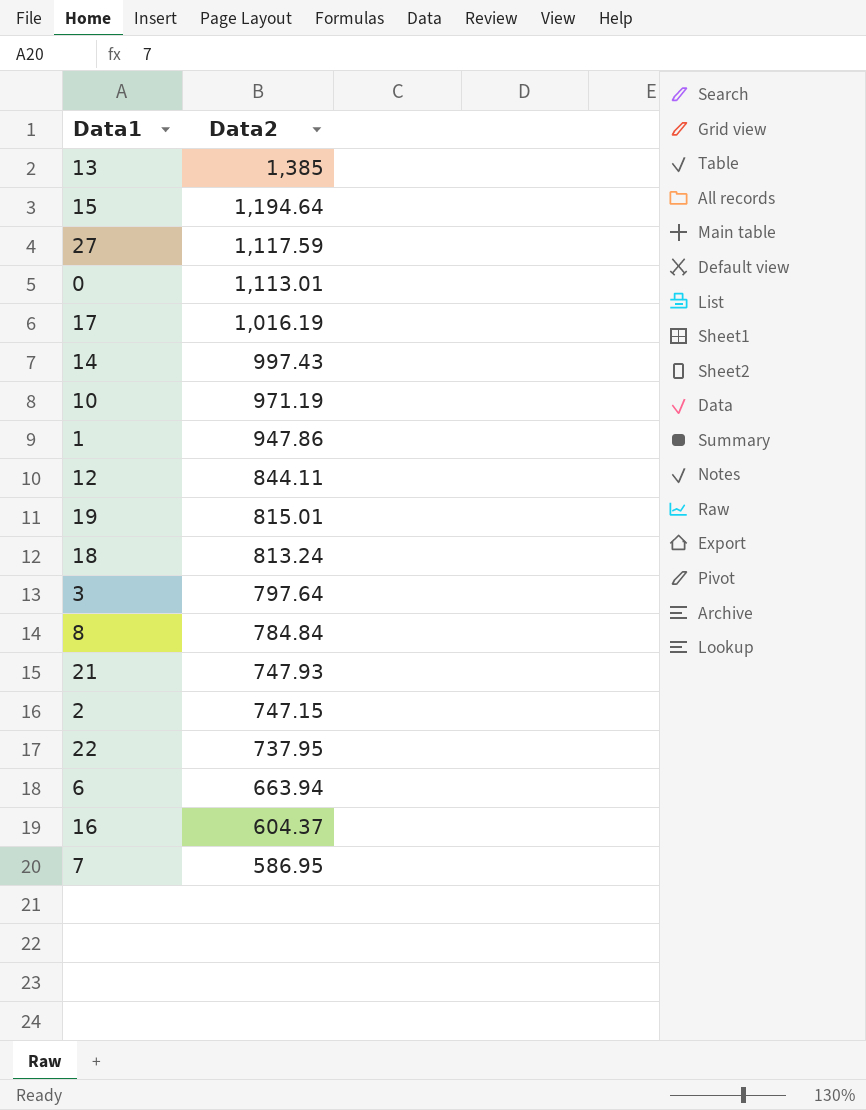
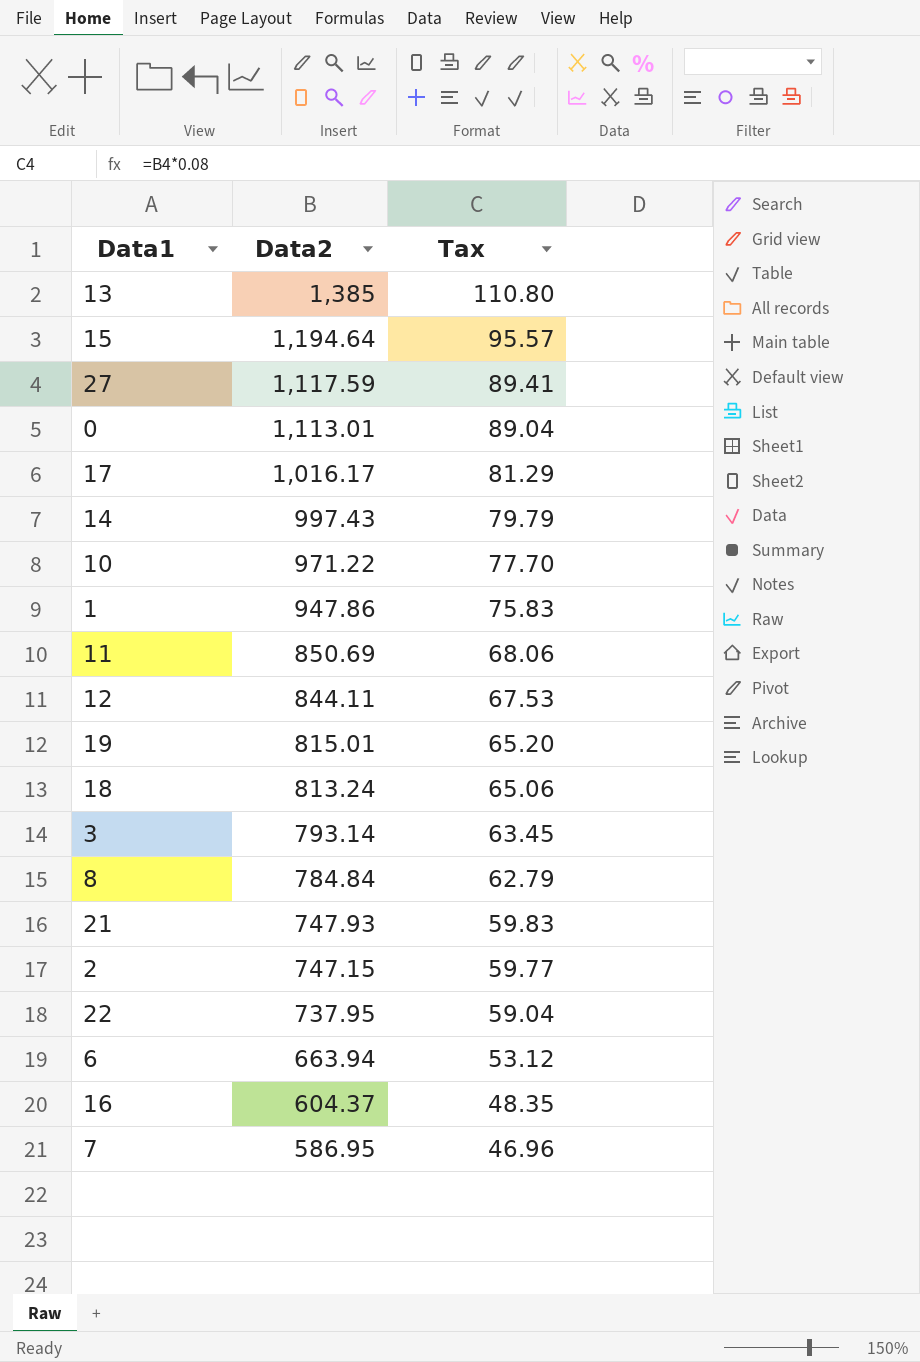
column Tax | formula: none -> [Data2] * 0.08
17 | Data2: 1,016.19 -> 1,016.17
10 | Data2: 971.19 -> 971.22
row 11: none -> 850.69 | 68.06
3 | Data2: 797.64 -> 793.14

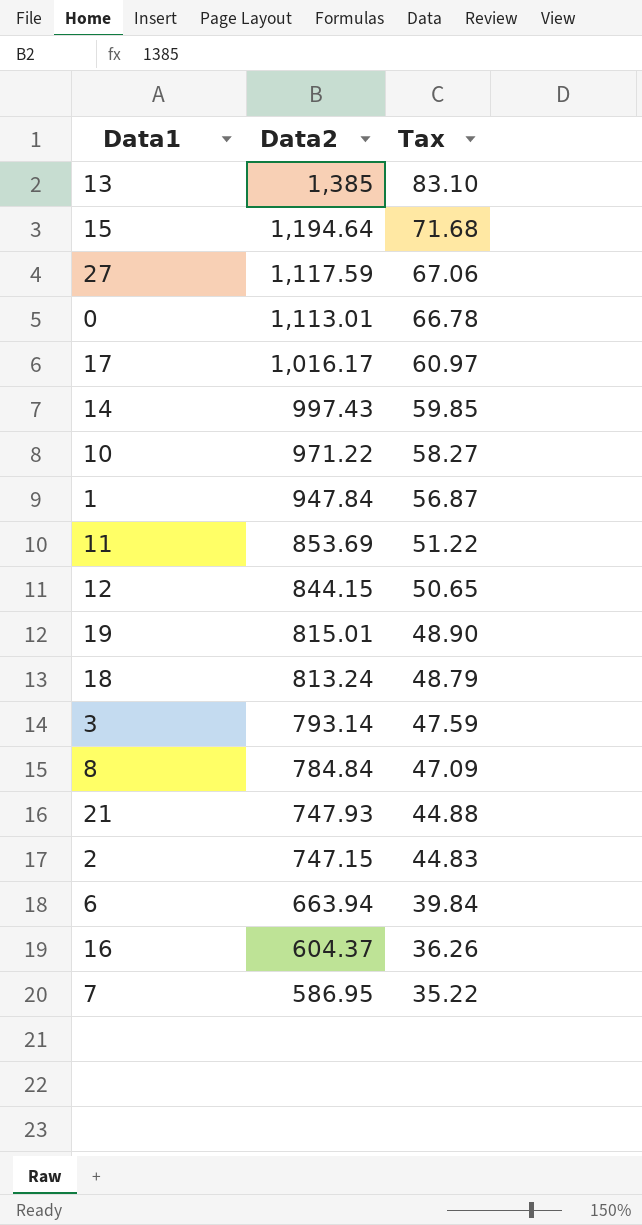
column Tax | formula: [Data2] * 0.08 -> [Data2] * 0.06
row 22: 737.95 | 59.04 -> none
1 | Data2: 947.86 -> 947.84
11 | Data2: 850.69 -> 853.69
12 | Data2: 844.11 -> 844.15

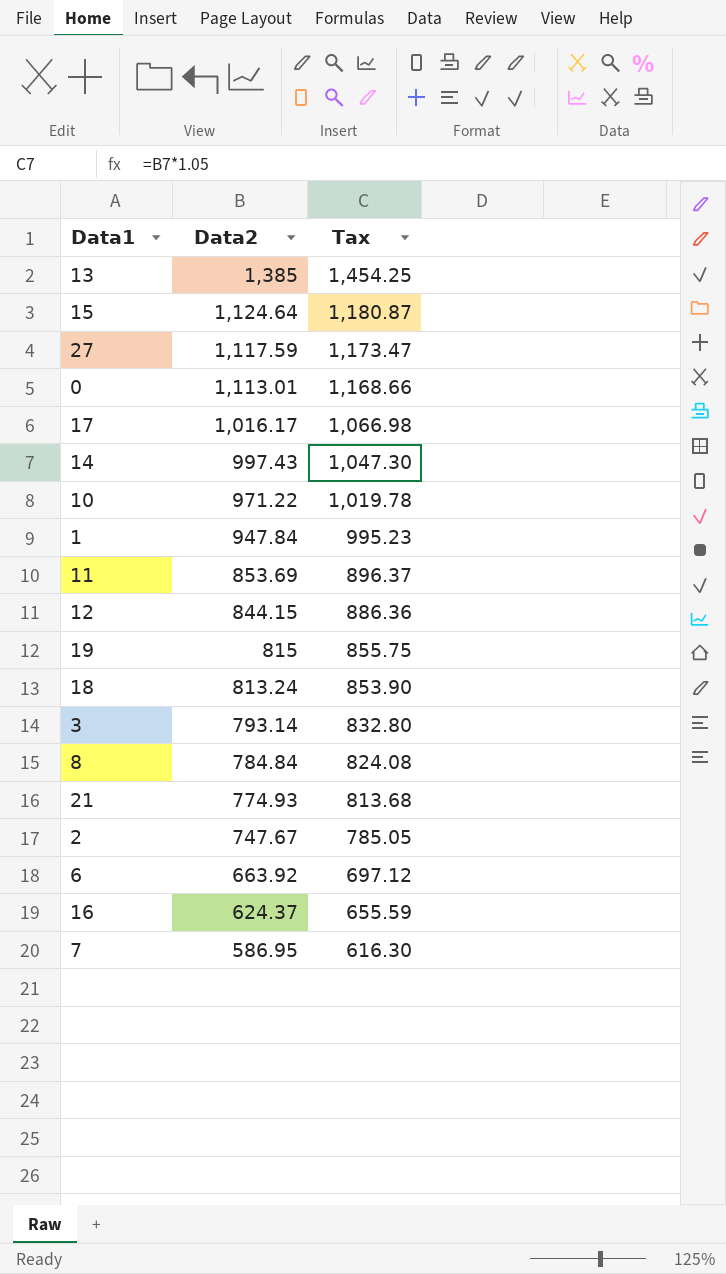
column Tax | formula: [Data2] * 0.06 -> [Data2] * 1.05
15 | Data2: 1,194.64 -> 1,124.64
19 | Data2: 815.01 -> 815
21 | Data2: 747.93 -> 774.93
2 | Data2: 747.15 -> 747.67
6 | Data2: 663.94 -> 663.92
16 | Data2: 604.37 -> 624.37

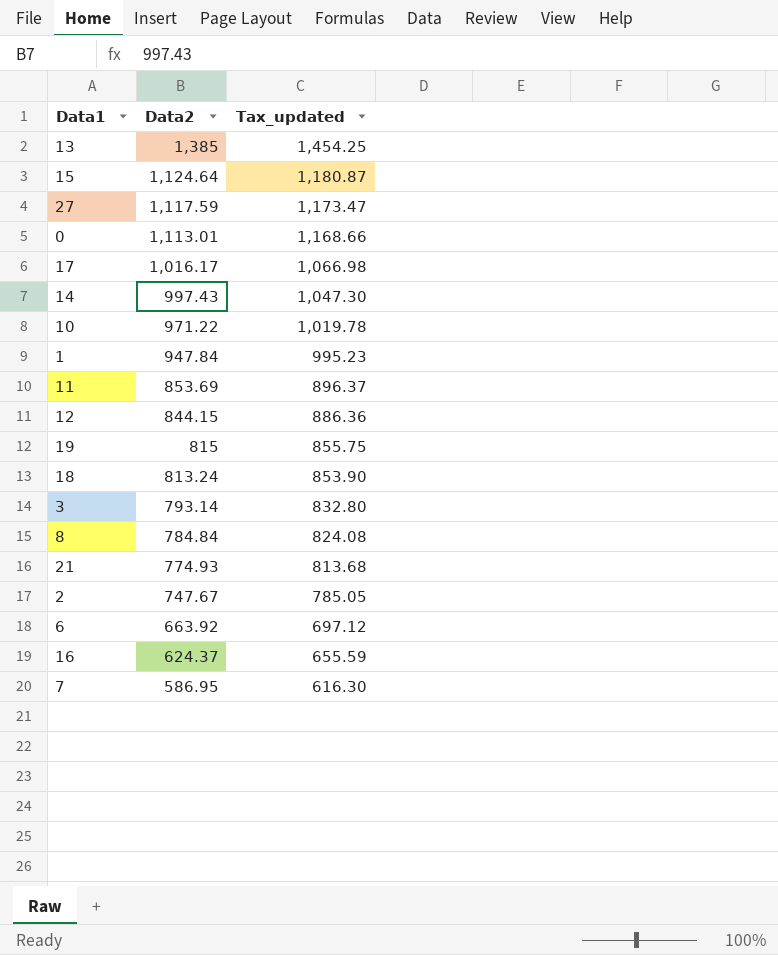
column name: Tax -> Tax_updated

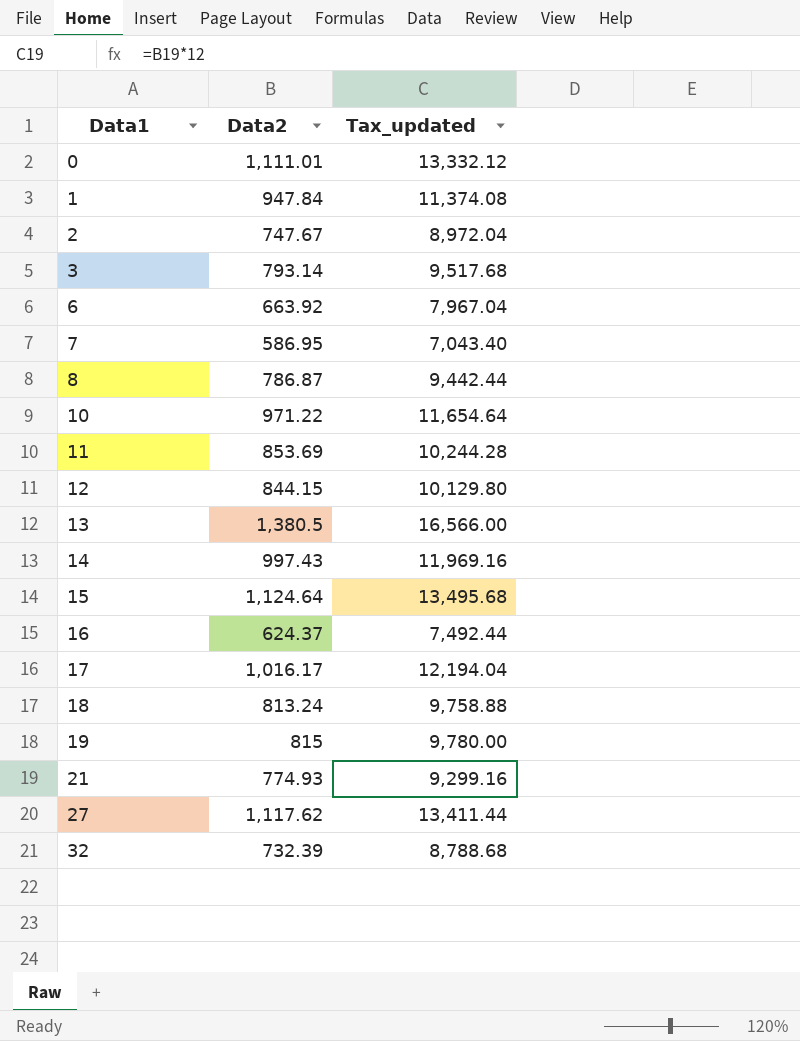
row order: Data2 descending -> Data1 ascending
column Tax_updated | formula: [Data2] * 1.05 -> [Data2] * 12
0 | Data2: 1,113.01 -> 1,111.01
8 | Data2: 784.84 -> 786.87
13 | Data2: 1,385 -> 1,380.5
27 | Data2: 1,117.59 -> 1,117.62
row 32: none -> 732.39 | 8,788.68

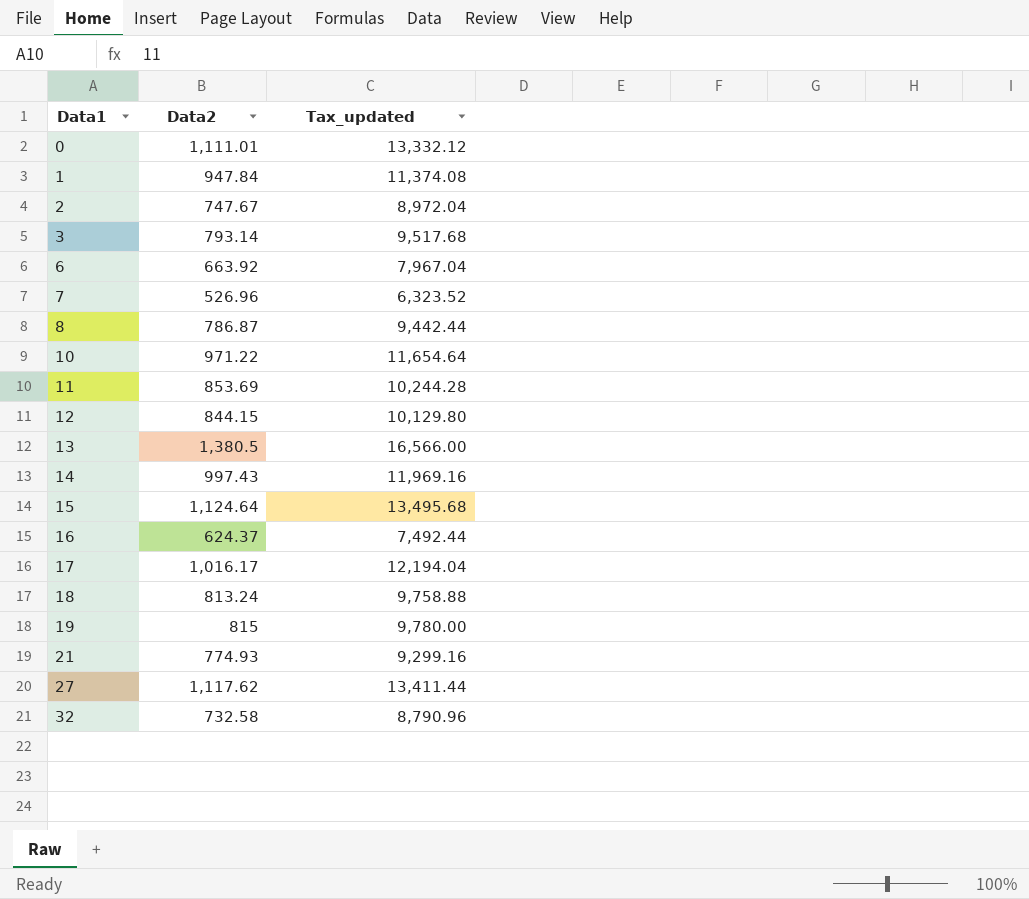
7 | Data2: 586.95 -> 526.96
7 | Tax_updated: 7,043.40 -> 6,323.52
32 | Data2: 732.39 -> 732.58
32 | Tax_updated: 8,788.68 -> 8,790.96

